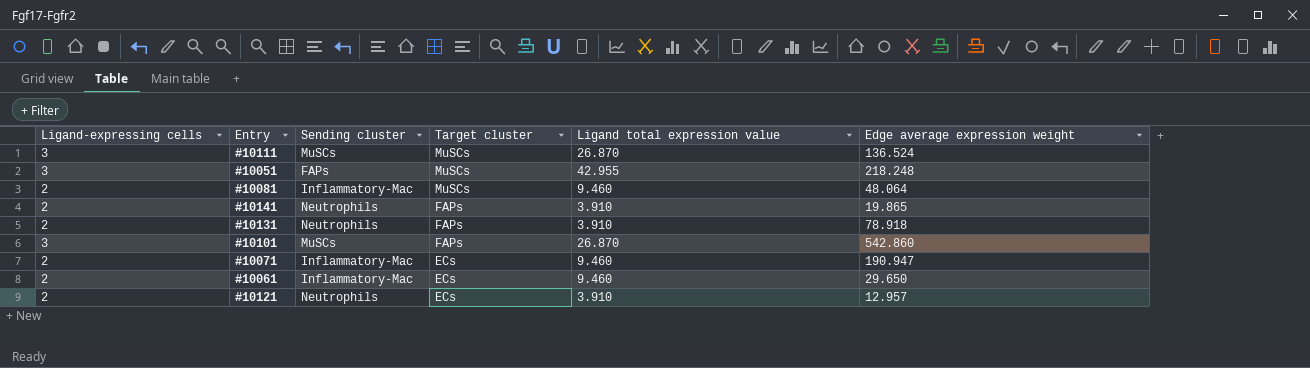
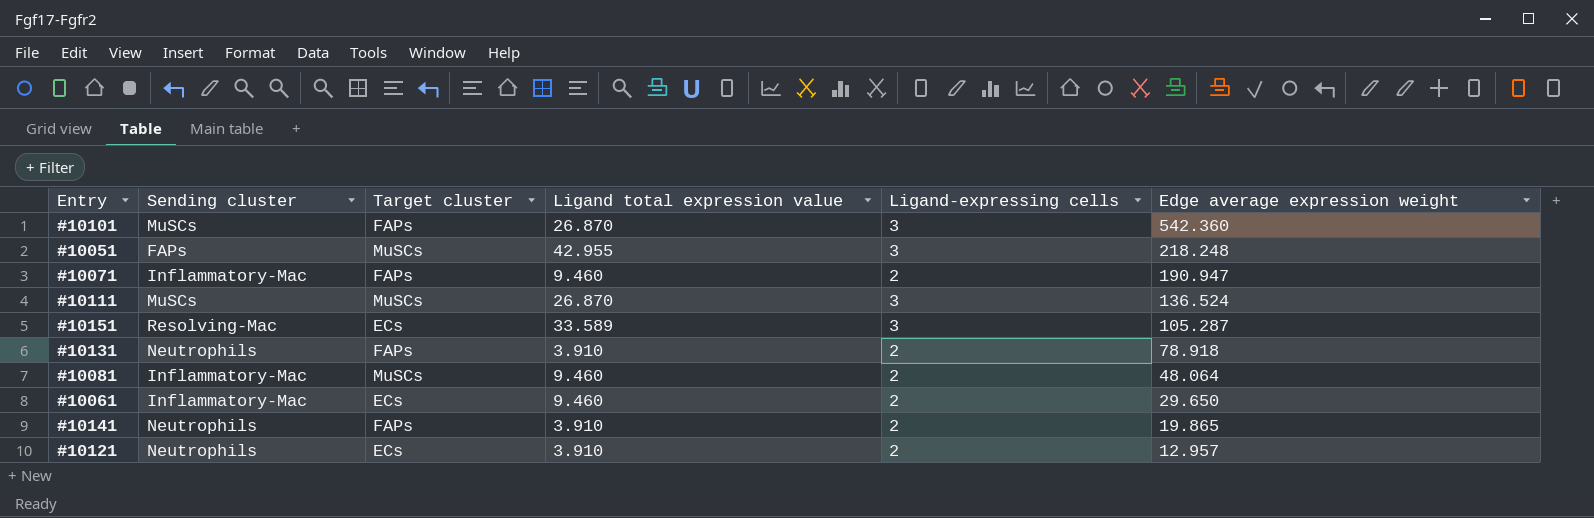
row order: Target cluster descending -> Edge average expression weight descending
column Ligand-expressing cells | position: 1 -> 5
#10101 | Edge average expression weight: 542.860 -> 542.360
#10071 | Target cluster: ECs -> FAPs
row #10151: none -> Resolving-Mac | ECs | 33.589 | 3 | 105.287

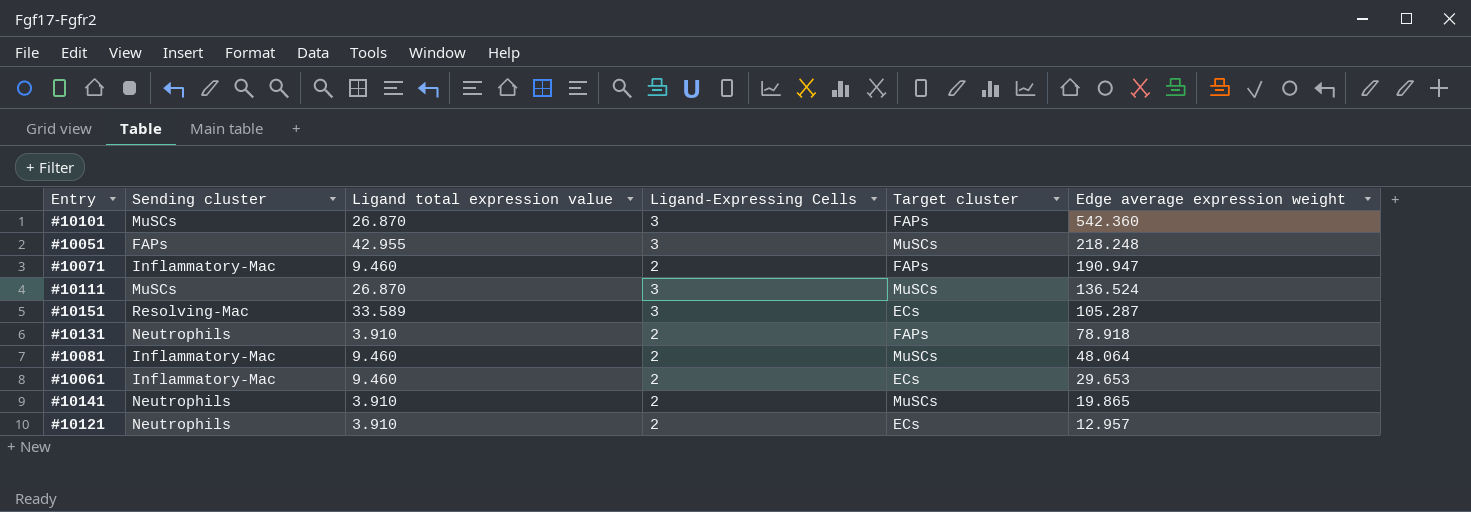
column name: Ligand-expressing cells -> Ligand-Expressing Cells
column Target cluster | position: 3 -> 5
#10061 | Edge average expression weight: 29.650 -> 29.653
#10141 | Target cluster: FAPs -> MuSCs

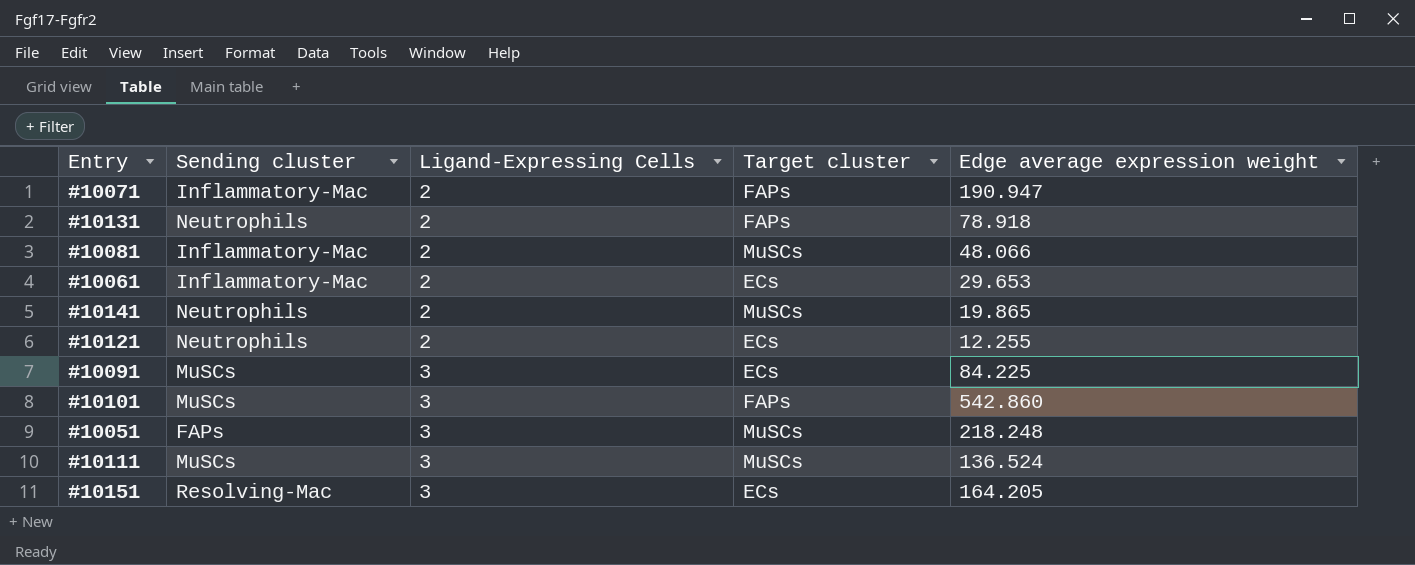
row order: Edge average expression weight descending -> Ligand-Expressing Cells ascending
column Ligand total expression value | position: 3 -> none
#10081 | Edge average expression weight: 48.064 -> 48.066
#10121 | Edge average expression weight: 12.957 -> 12.255
row #10091: none -> MuSCs | 3 | ECs | 84.225
#10101 | Edge average expression weight: 542.360 -> 542.860
#10151 | Edge average expression weight: 105.287 -> 164.205

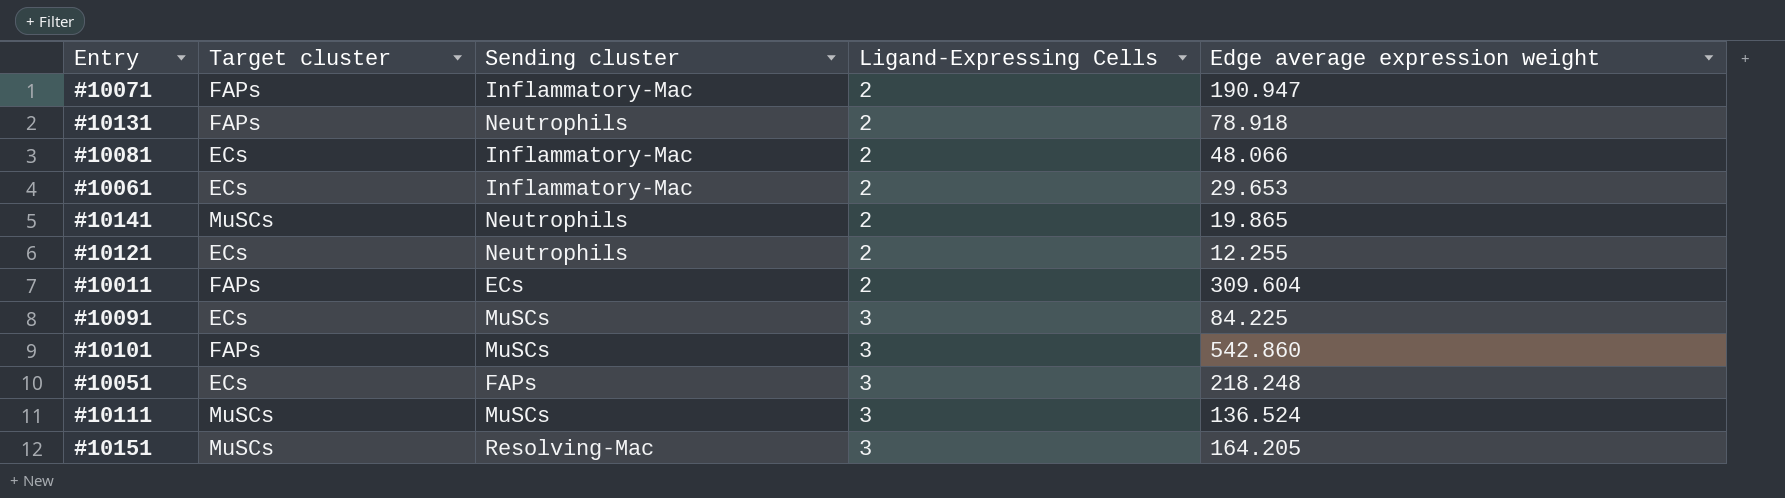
column Target cluster | position: 4 -> 2
#10081 | Target cluster: MuSCs -> ECs
row #10011: none -> FAPs | ECs | 2 | 309.604
#10051 | Target cluster: MuSCs -> ECs
#10151 | Target cluster: ECs -> MuSCs

